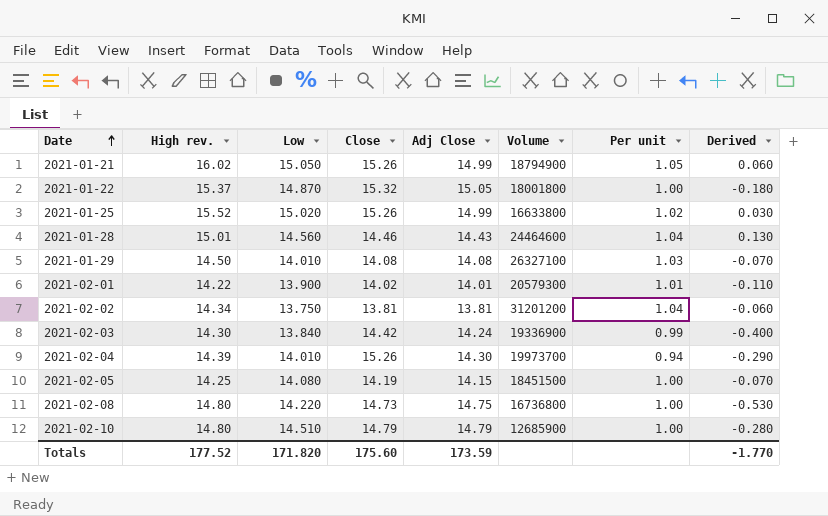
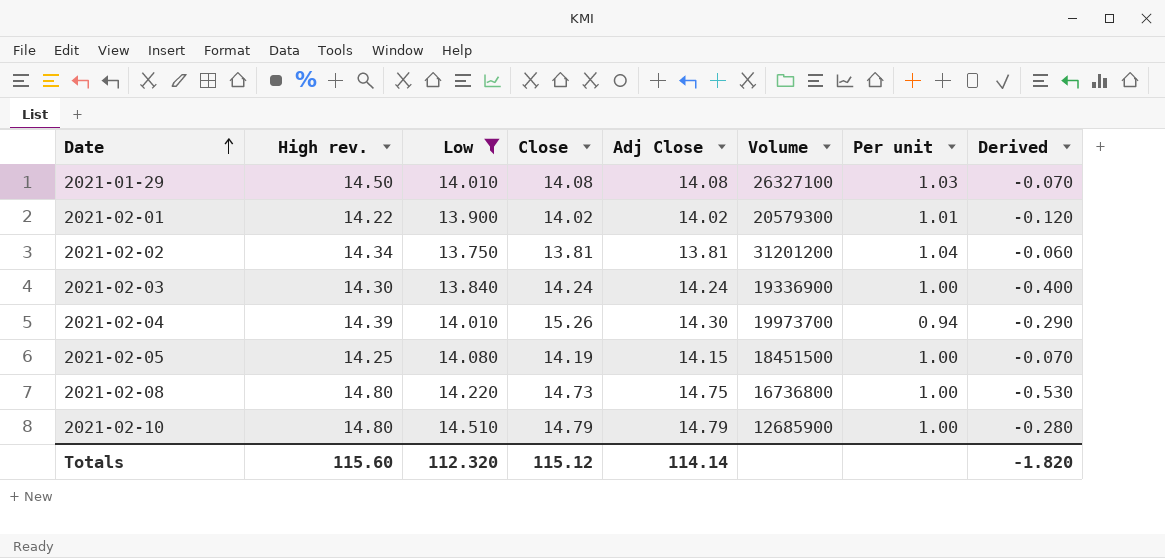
filter: none -> Low <= 14.510
2021-02-01 | Adj Close: 14.01 -> 14.02
2021-02-01 | Derived: -0.110 -> -0.120
2021-02-03 | Close: 14.42 -> 14.24
2021-02-03 | Per unit: 0.99 -> 1.00
Totals | High rev.: 177.52 -> 115.60
Totals | Low: 171.820 -> 112.320
Totals | Close: 175.60 -> 115.12
Totals | Adj Close: 173.59 -> 114.14
Totals | Derived: -1.770 -> -1.820

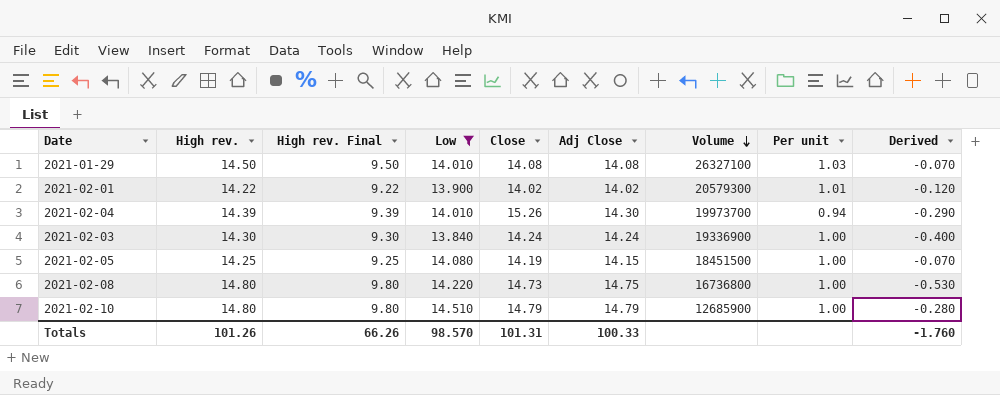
row order: Date ascending -> Volume descending
column High rev. Final | formula: none -> [High rev.] - 5
row 2021-02-02: 14.34 | 13.750 | 13.81 | 13.81 | 31201200 | 1.04 | -0.060 -> none
Totals | High rev.: 115.60 -> 101.26
Totals | Low: 112.320 -> 98.570
Totals | Close: 115.12 -> 101.31
Totals | Adj Close: 114.14 -> 100.33
Totals | Derived: -1.820 -> -1.760

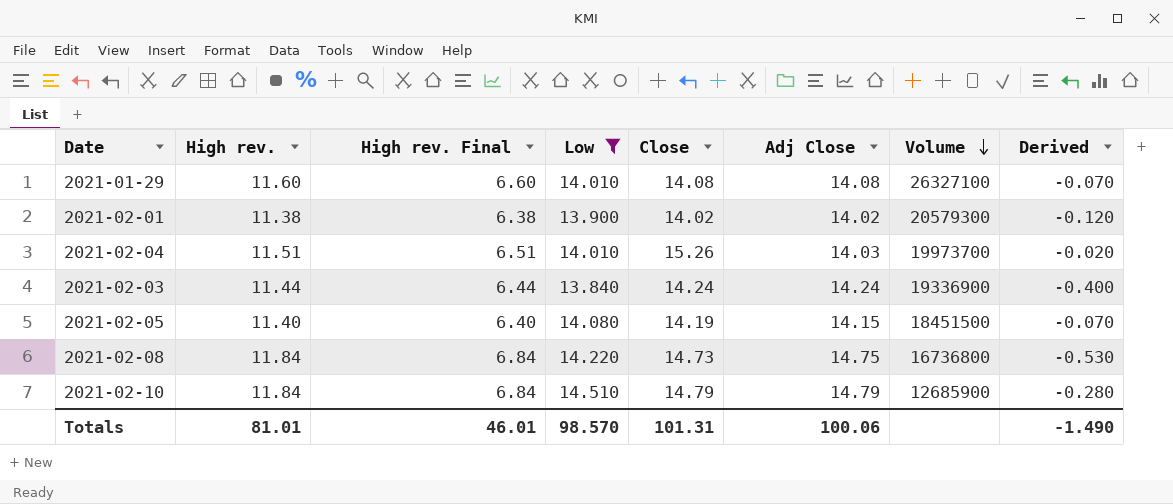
column Per unit | formula: [High rev.] / [Close] -> none
2021-01-29 | High rev.: 14.50 -> 11.60
2021-01-29 | High rev. Final: 9.50 -> 6.60
2021-02-01 | High rev.: 14.22 -> 11.38
2021-02-01 | High rev. Final: 9.22 -> 6.38
2021-02-04 | High rev.: 14.39 -> 11.51
2021-02-04 | High rev. Final: 9.39 -> 6.51
2021-02-04 | Adj Close: 14.30 -> 14.03
2021-02-04 | Derived: -0.290 -> -0.020
2021-02-03 | High rev.: 14.30 -> 11.44
2021-02-03 | High rev. Final: 9.30 -> 6.44
2021-02-05 | High rev.: 14.25 -> 11.40
2021-02-05 | High rev. Final: 9.25 -> 6.40
2021-02-08 | High rev.: 14.80 -> 11.84
2021-02-08 | High rev. Final: 9.80 -> 6.84
2021-02-10 | High rev.: 14.80 -> 11.84
2021-02-10 | High rev. Final: 9.80 -> 6.84
Totals | High rev.: 101.26 -> 81.01
Totals | High rev. Final: 66.26 -> 46.01
Totals | Adj Close: 100.33 -> 100.06
Totals | Derived: -1.760 -> -1.490

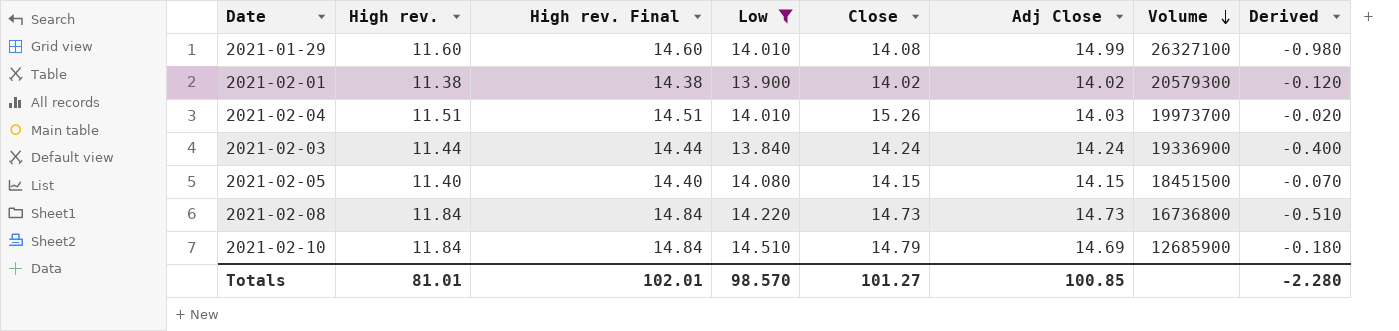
column High rev. Final | formula: [High rev.] - 5 -> [High rev.] + 3
2021-01-29 | Adj Close: 14.08 -> 14.99
2021-01-29 | Derived: -0.070 -> -0.980
2021-02-05 | Close: 14.19 -> 14.15
2021-02-08 | Adj Close: 14.75 -> 14.73
2021-02-08 | Derived: -0.530 -> -0.510
2021-02-10 | Adj Close: 14.79 -> 14.69
2021-02-10 | Derived: -0.280 -> -0.180
Totals | High rev. Final: 46.01 -> 102.01
Totals | Close: 101.31 -> 101.27
Totals | Adj Close: 100.06 -> 100.85
Totals | Derived: -1.490 -> -2.280

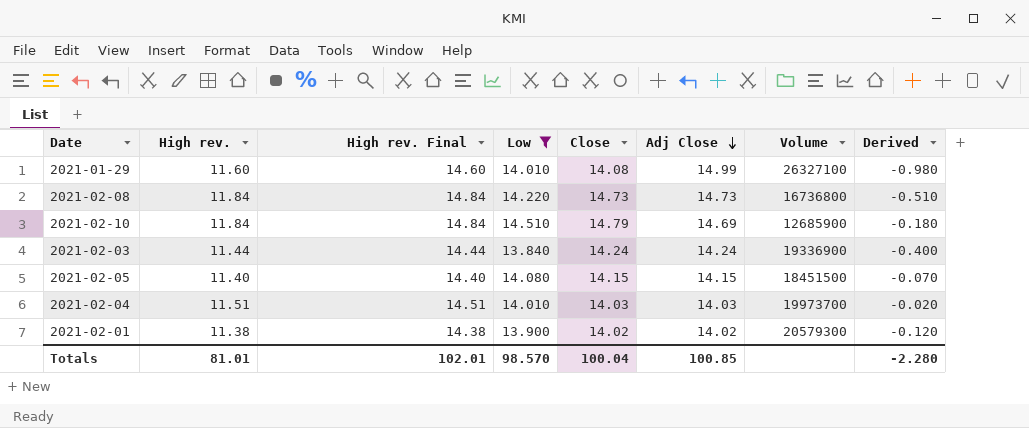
row order: Volume descending -> Adj Close descending
2021-02-04 | Close: 15.26 -> 14.03
Totals | Close: 101.27 -> 100.04

